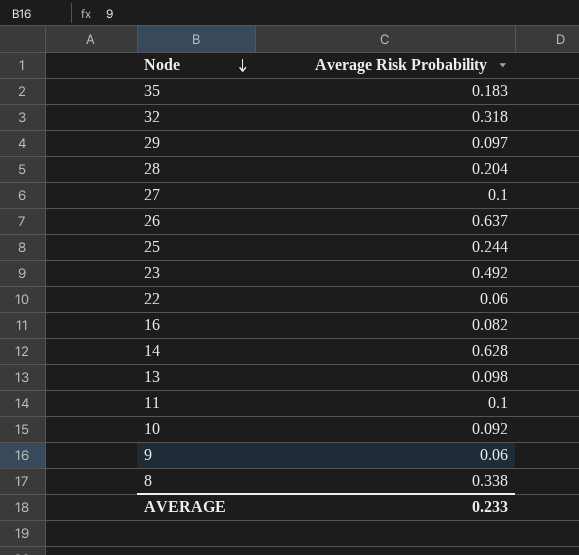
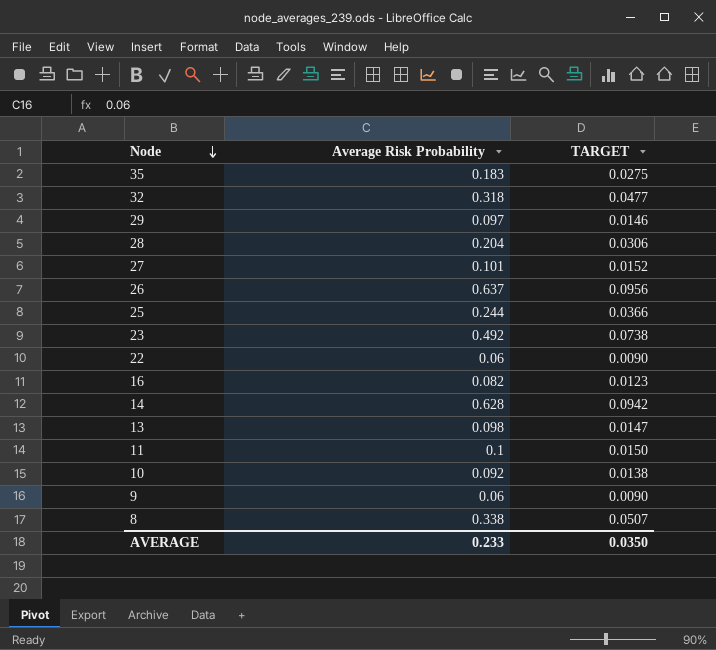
column TARGET | formula: none -> [Average Risk Probability] * 0.15
27 | Average Risk Probability: 0.1 -> 0.101

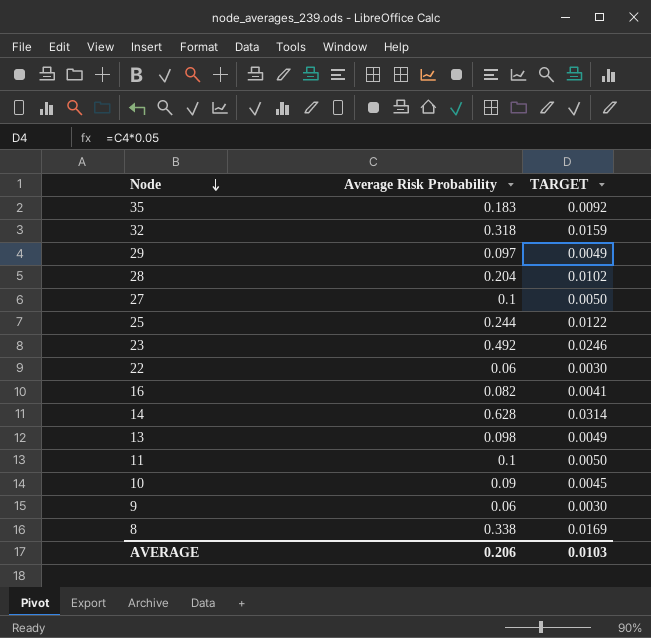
column TARGET | formula: [Average Risk Probability] * 0.15 -> [Average Risk Probability] * 0.05
row 26: 0.637 | 0.0956 -> none
27 | Average Risk Probability: 0.101 -> 0.1
10 | Average Risk Probability: 0.092 -> 0.09
AVERAGE | Average Risk Probability: 0.233 -> 0.206
AVERAGE | TARGET: 0.0350 -> 0.0103

